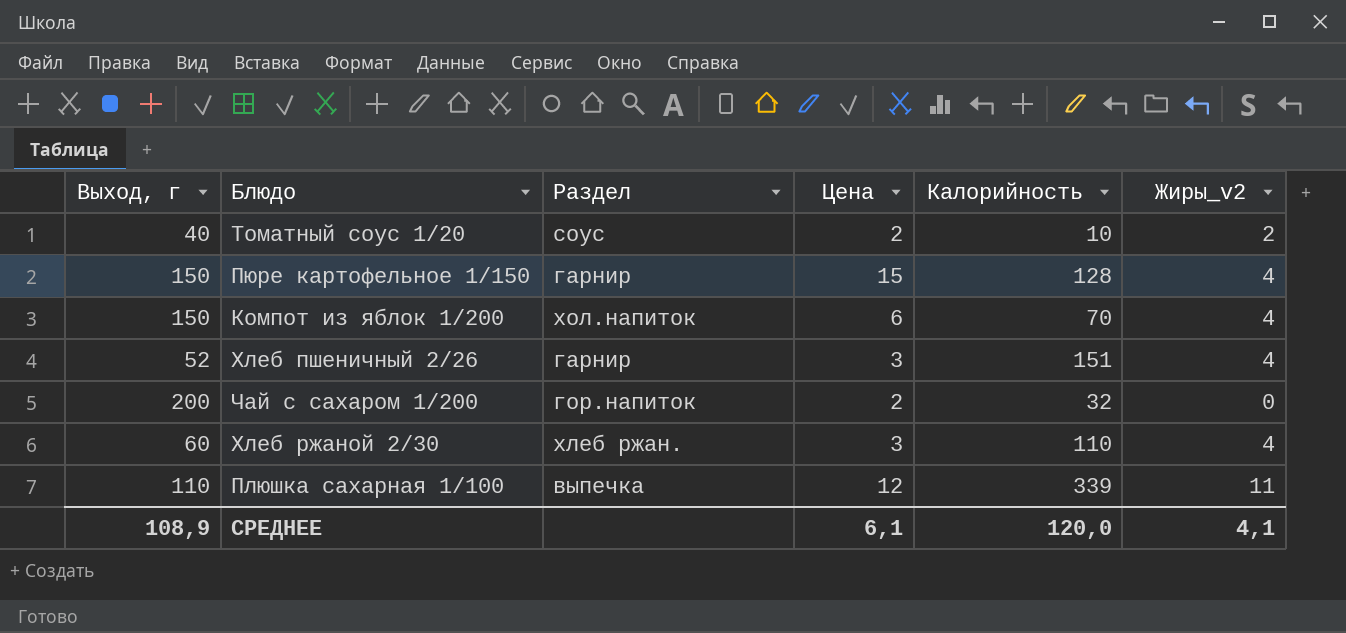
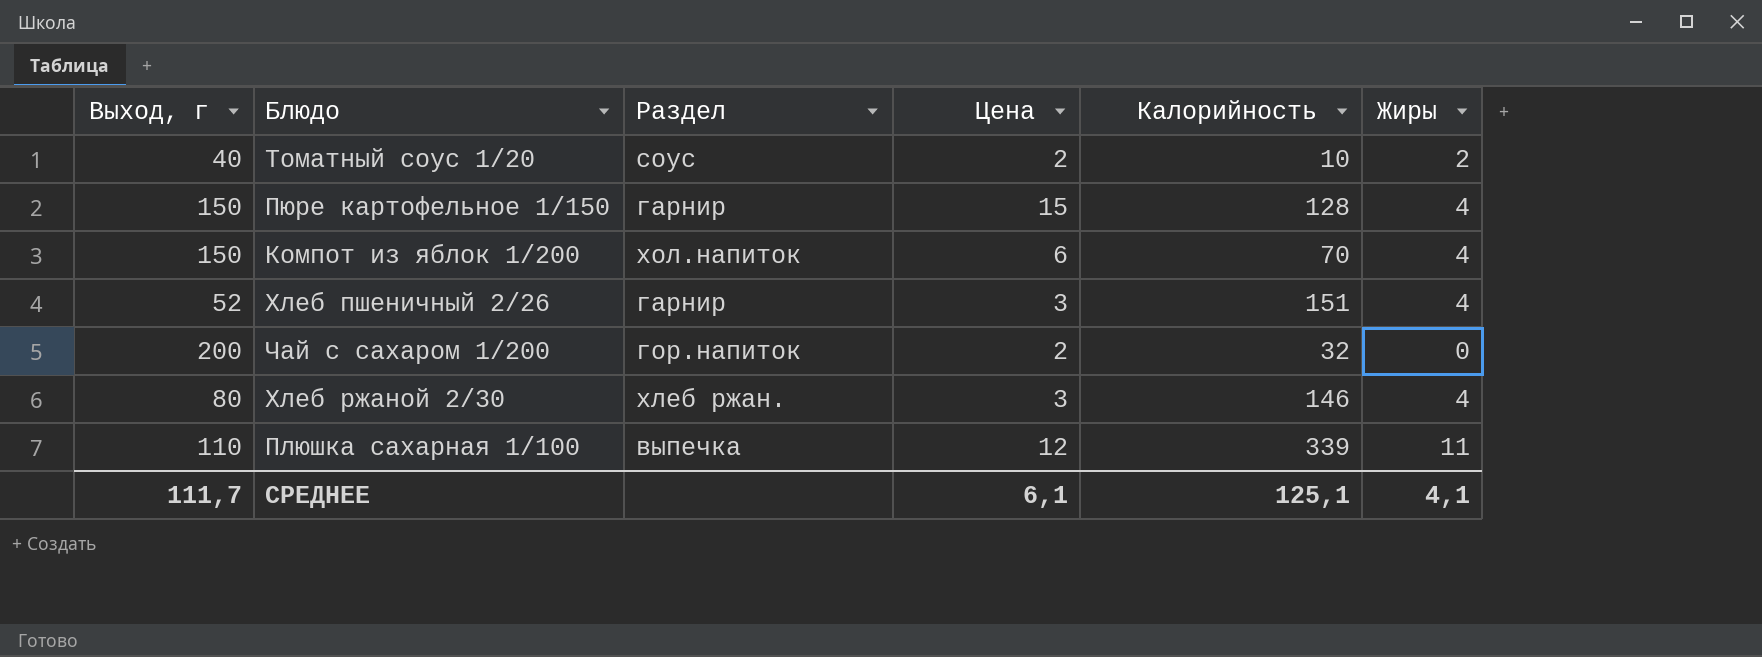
column name: Жиры_v2 -> Жиры
Хлеб ржаной 2/30 | Выход, г: 60 -> 80
Хлеб ржаной 2/30 | Калорийность: 110 -> 146
СРЕДНЕЕ | Выход, г: 108,9 -> 111,7
СРЕДНЕЕ | Калорийность: 120,0 -> 125,1

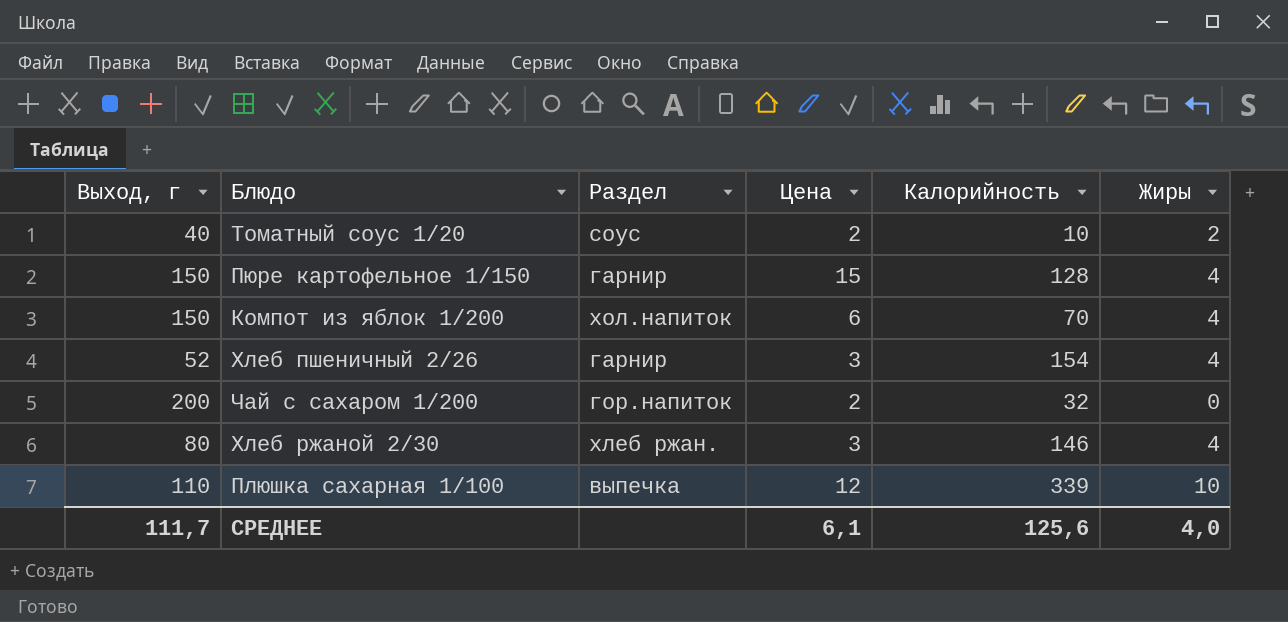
Хлеб пшеничный 2/26 | Калорийность: 151 -> 154
Плюшка сахарная 1/100 | Жиры: 11 -> 10
СРЕДНЕЕ | Калорийность: 125,1 -> 125,6
СРЕДНЕЕ | Жиры: 4,1 -> 4,0

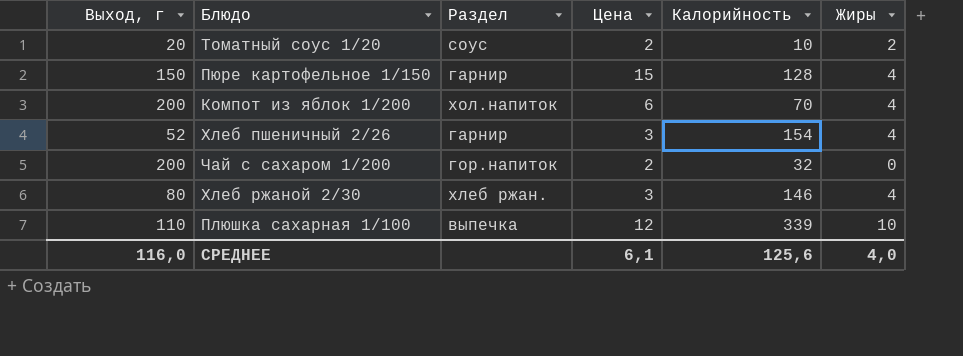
Томатный соус 1/20 | Выход, г: 40 -> 20
Компот из яблок 1/200 | Выход, г: 150 -> 200
СРЕДНЕЕ | Выход, г: 111,7 -> 116,0

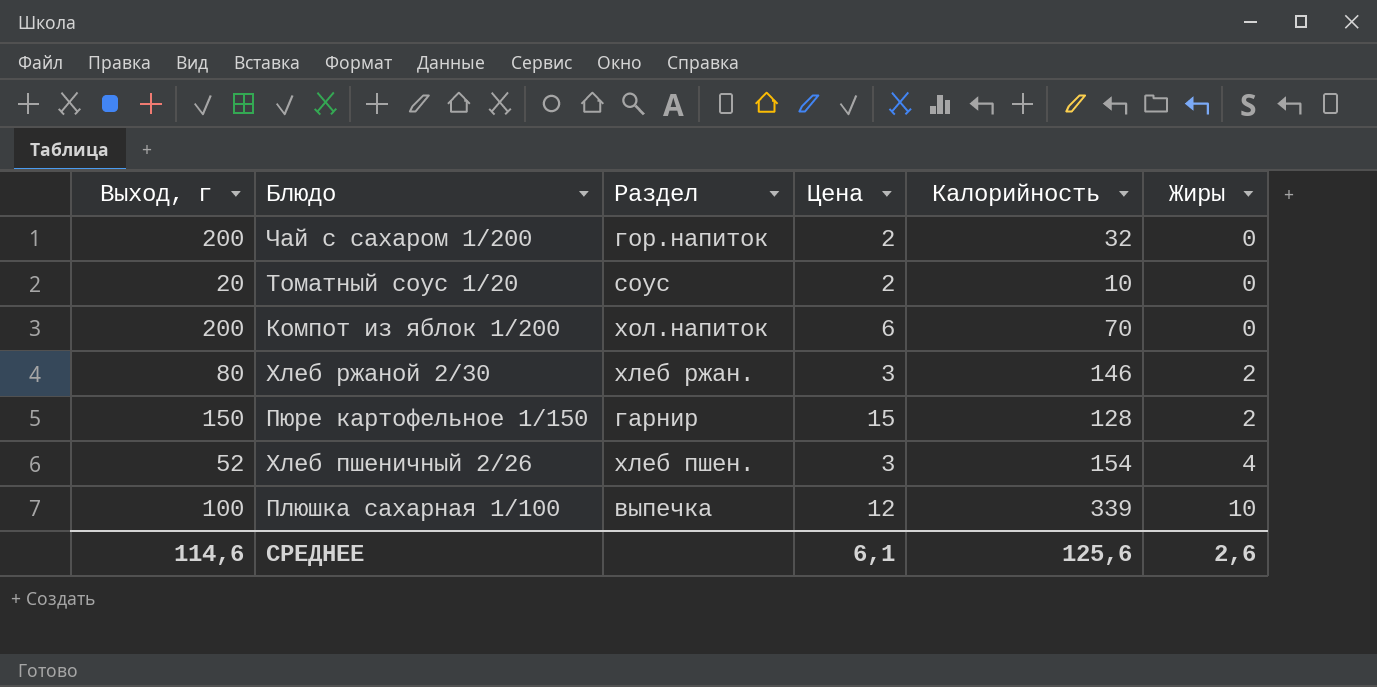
row order: none -> Жиры ascending
Томатный соус 1/20 | Жиры: 2 -> 0
Компот из яблок 1/200 | Жиры: 4 -> 0
Хлеб ржаной 2/30 | Жиры: 4 -> 2
Пюре картофельное 1/150 | Жиры: 4 -> 2
Хлеб пшеничный 2/26 | Раздел: гарнир -> хлеб пшен.
Плюшка сахарная 1/100 | Выход, г: 110 -> 100
СРЕДНЕЕ | Выход, г: 116,0 -> 114,6
СРЕДНЕЕ | Жиры: 4,0 -> 2,6

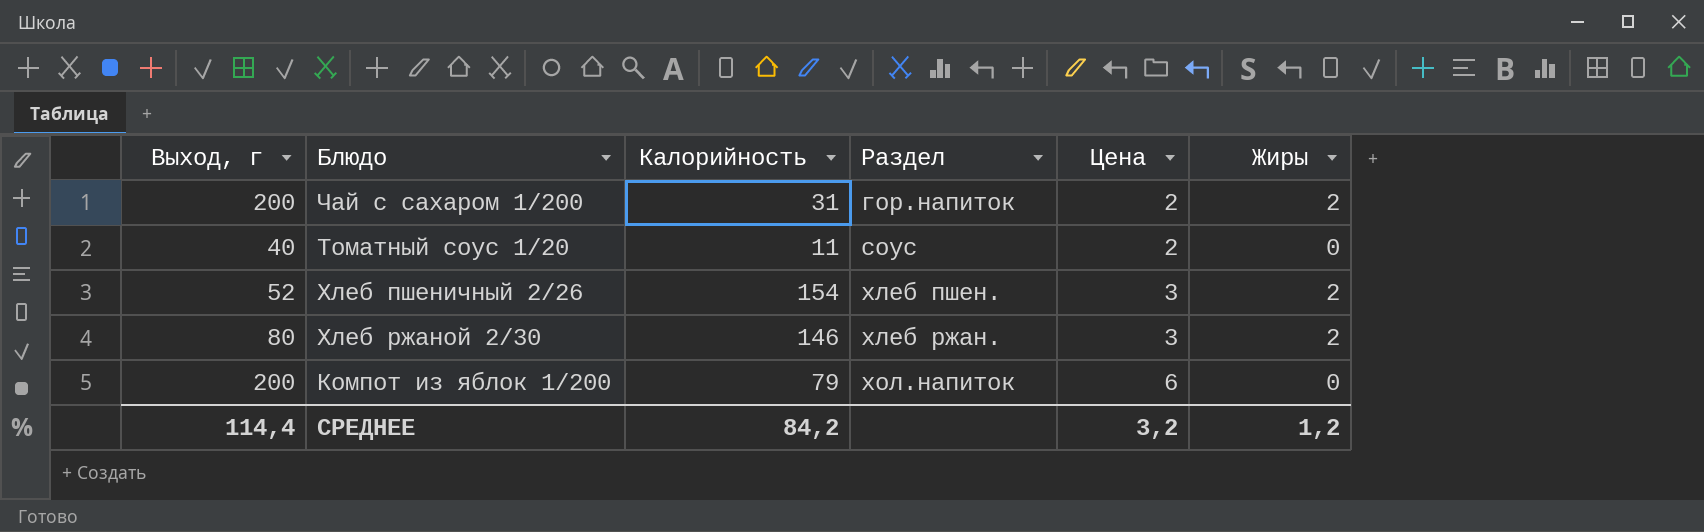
row order: Жиры ascending -> Раздел ascending
column Калорийность | position: 5 -> 3
row Пюре картофельное 1/150: 150 | гарнир | 15 | 128 | 2 -> none
row Плюшка сахарная 1/100: 100 | выпечка | 12 | 339 | 10 -> none
Чай с сахаром 1/200 | Калорийность: 32 -> 31
Чай с сахаром 1/200 | Жиры: 0 -> 2
Томатный соус 1/20 | Выход, г: 20 -> 40
Томатный соус 1/20 | Калорийность: 10 -> 11
Хлеб пшеничный 2/26 | Жиры: 4 -> 2
Компот из яблок 1/200 | Калорийность: 70 -> 79
СРЕДНЕЕ | Выход, г: 114,6 -> 114,4
СРЕДНЕЕ | Калорийность: 125,6 -> 84,2
СРЕДНЕЕ | Цена: 6,1 -> 3,2
СРЕДНЕЕ | Жиры: 2,6 -> 1,2

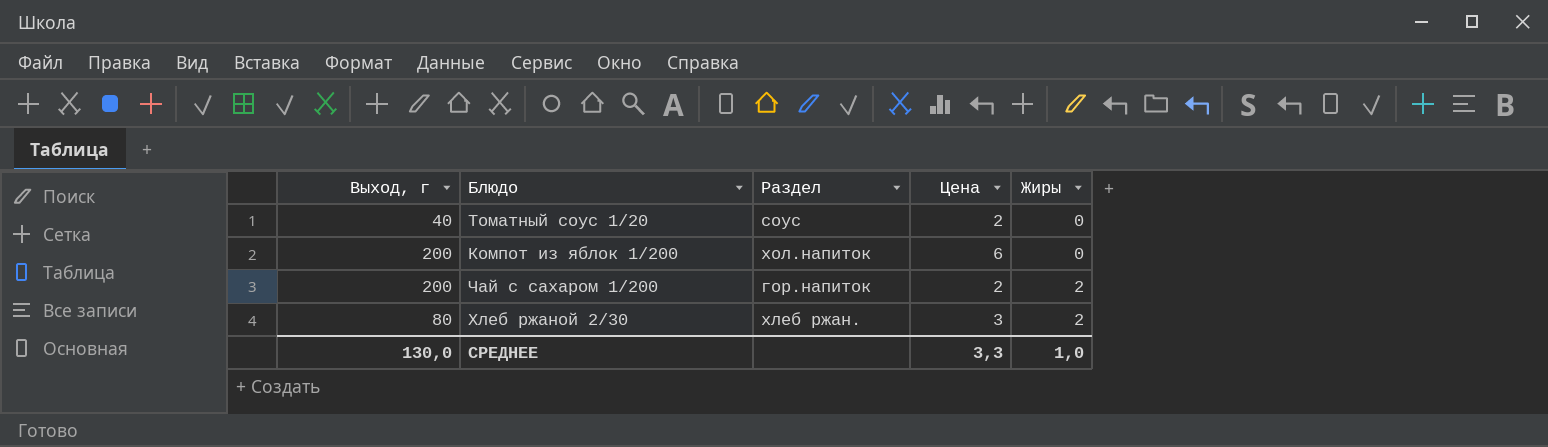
row order: Раздел ascending -> Жиры ascending
column Калорийность | position: 3 -> none
row Хлеб пшеничный 2/26: 52 | 154 | хлеб пшен. | 3 | 2 -> none
СРЕДНЕЕ | Выход, г: 114,4 -> 130,0
СРЕДНЕЕ | Цена: 3,2 -> 3,3
СРЕДНЕЕ | Жиры: 1,2 -> 1,0

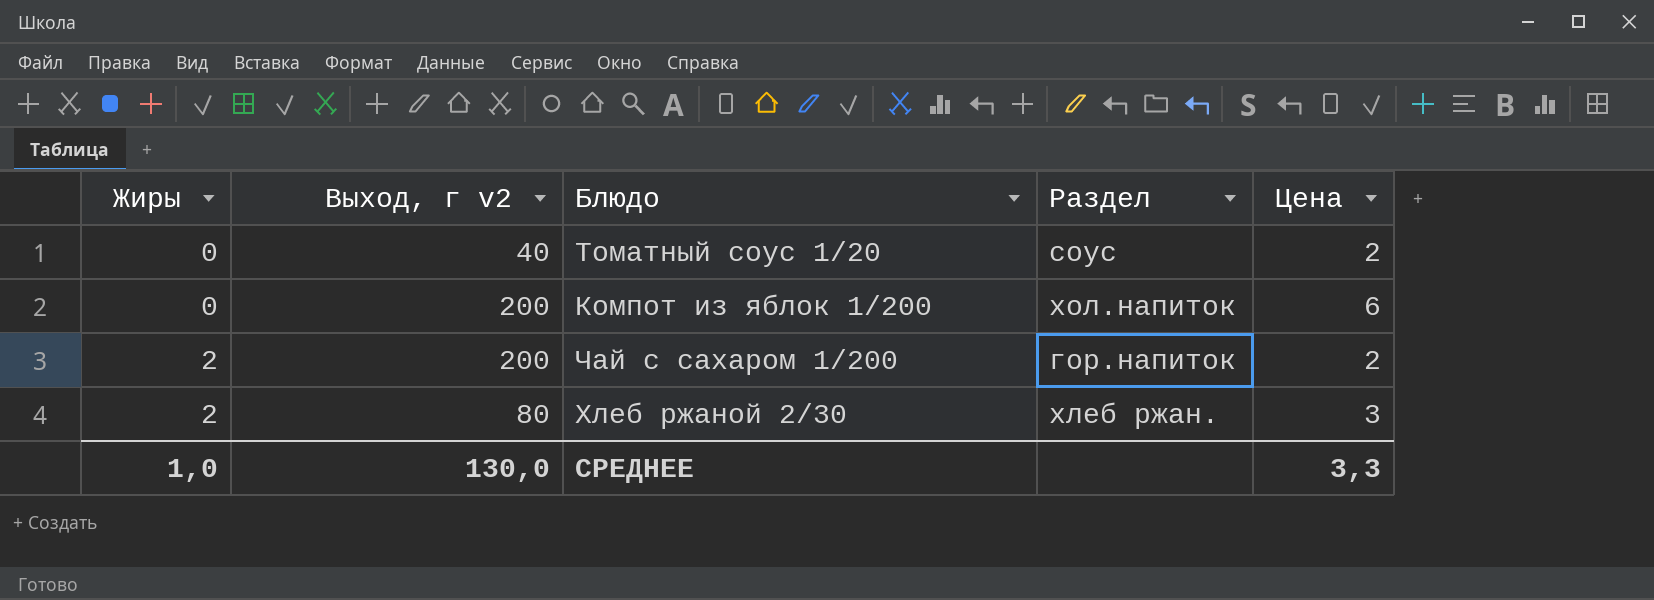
column Жиры | position: 5 -> 1
column name: Выход, г -> Выход, г v2

